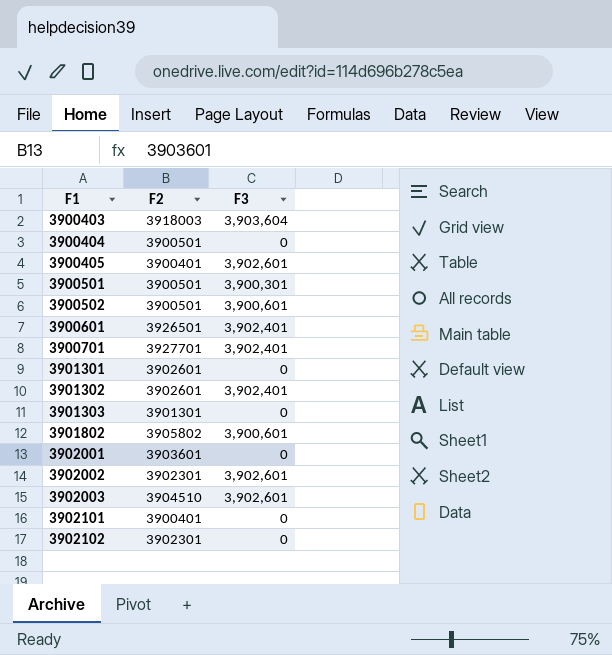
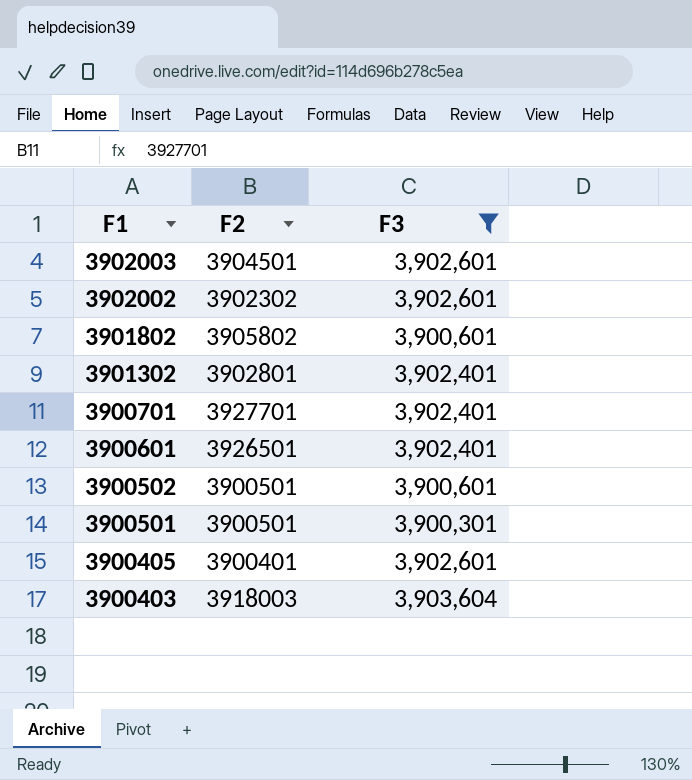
filter: none -> F3 != 0
row order: F1 ascending -> F1 descending
3902003 | F2: 3904510 -> 3904501
3902002 | F2: 3902301 -> 3902302
3901302 | F2: 3902601 -> 3902801

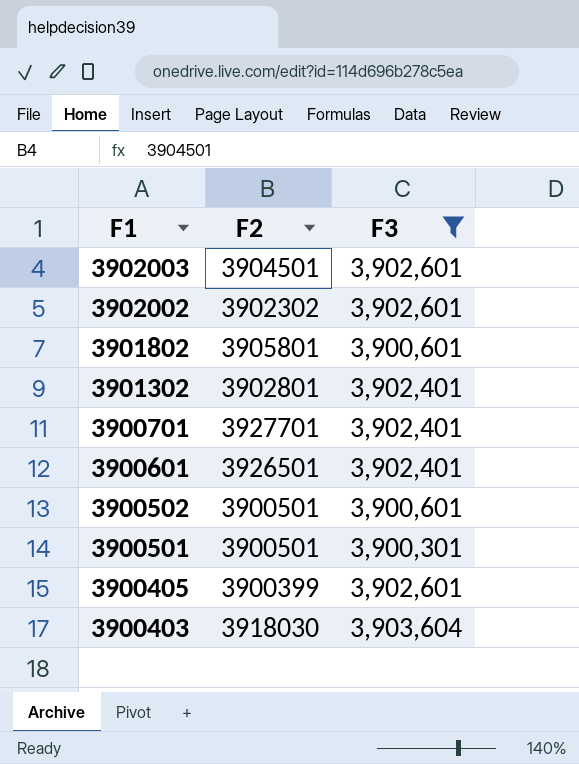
3901802 | F2: 3905802 -> 3905801
3900405 | F2: 3900401 -> 3900399
3900403 | F2: 3918003 -> 3918030

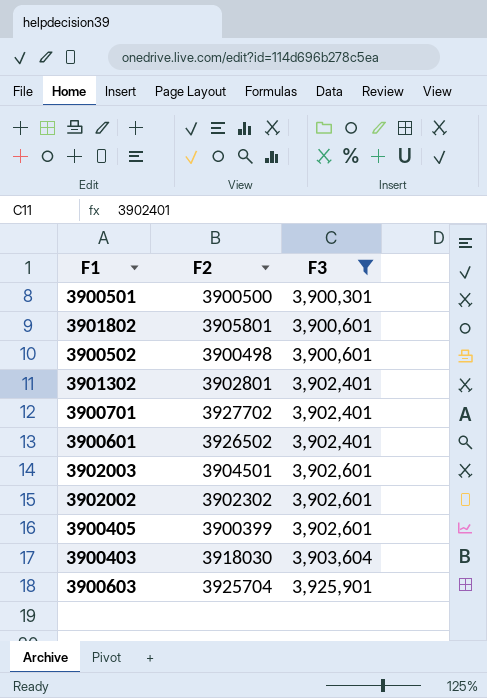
row order: F1 descending -> F3 ascending
3900501 | F2: 3900501 -> 3900500
3900502 | F2: 3900501 -> 3900498
3900701 | F2: 3927701 -> 3927702
3900601 | F2: 3926501 -> 3926502
row 3900603: none -> 3925704 | 3,925,901

